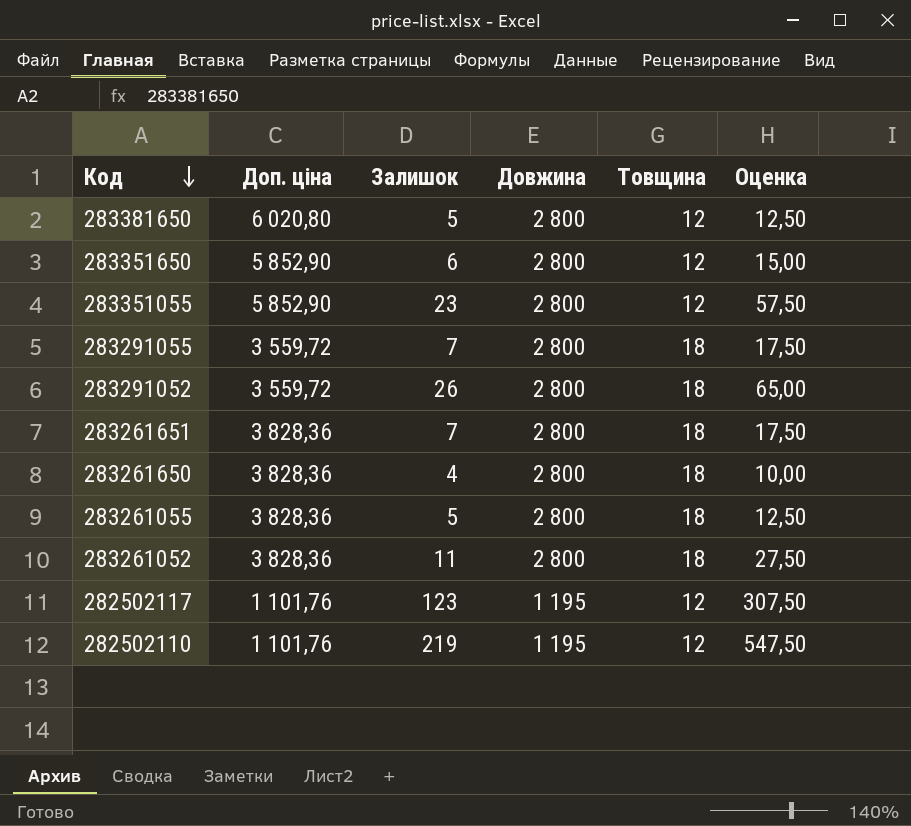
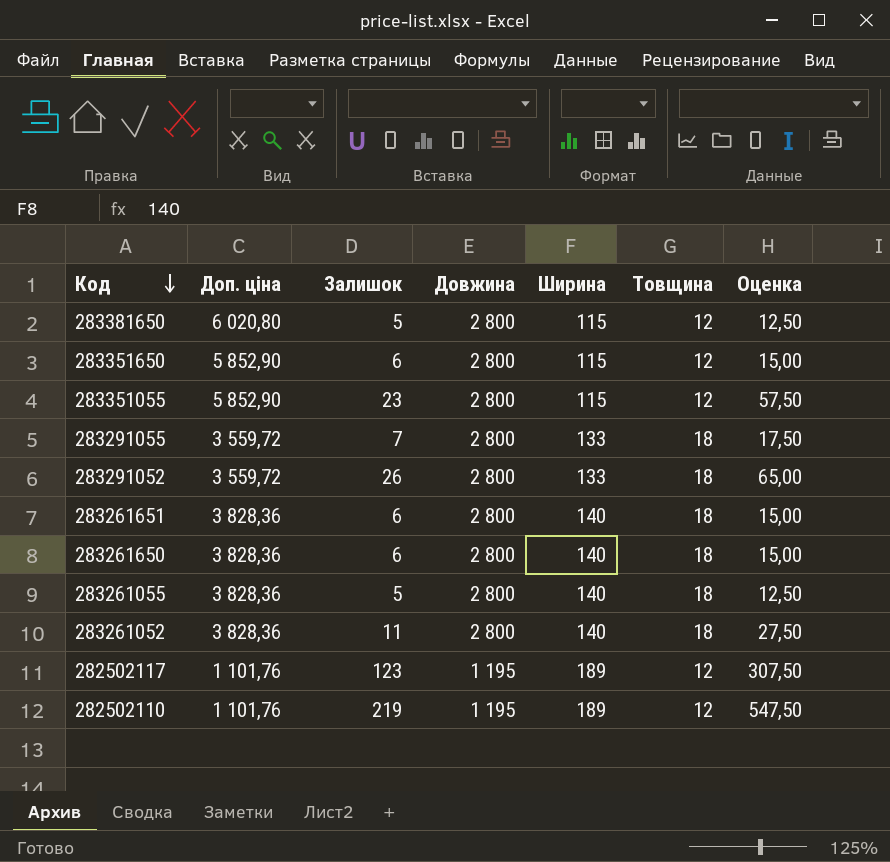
column Ширина | position: none -> 5
283261651 | Залишок: 7 -> 6
283261651 | Оценка: 17,50 -> 15,00
283261650 | Залишок: 4 -> 6
283261650 | Оценка: 10,00 -> 15,00

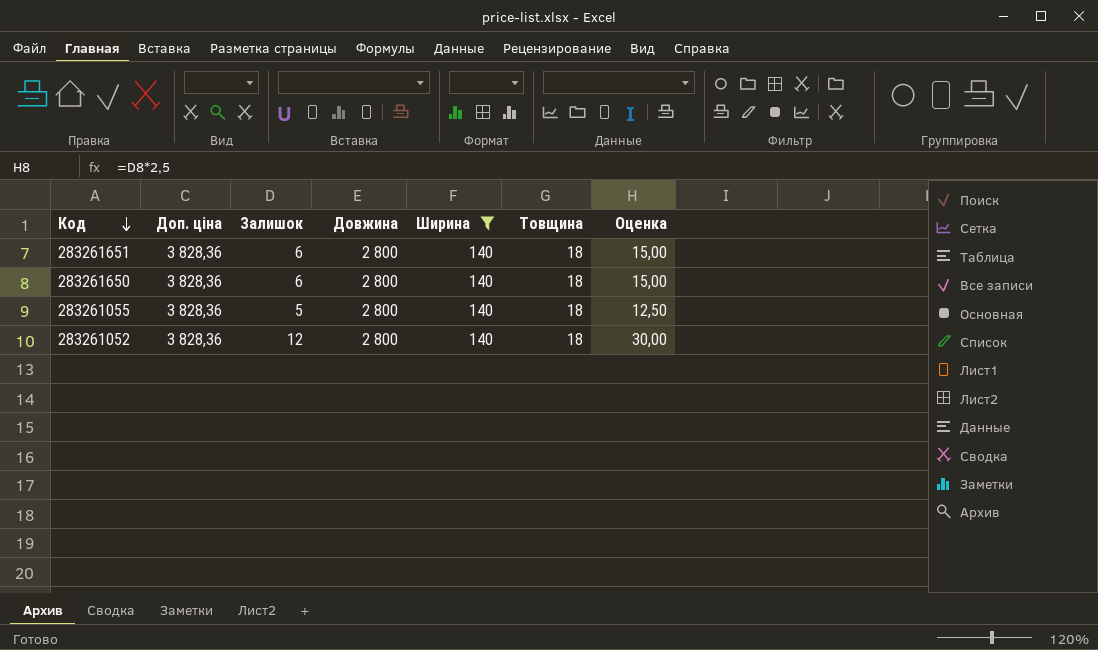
filter: none -> Ширина = 140
283261052 | Залишок: 11 -> 12
283261052 | Оценка: 27,50 -> 30,00

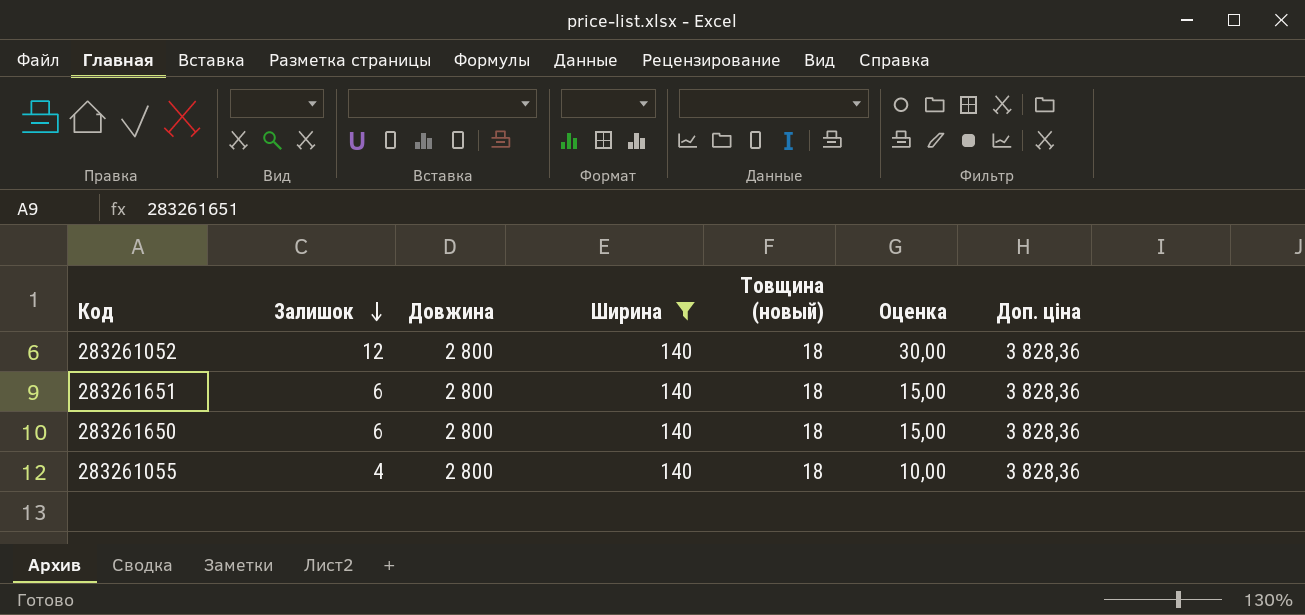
row order: Код descending -> Залишок descending
column name: Товщина -> Товщина (новый)
column Доп. ціна | position: 2 -> 7
283261055 | Залишок: 5 -> 4
283261055 | Оценка: 12,50 -> 10,00

